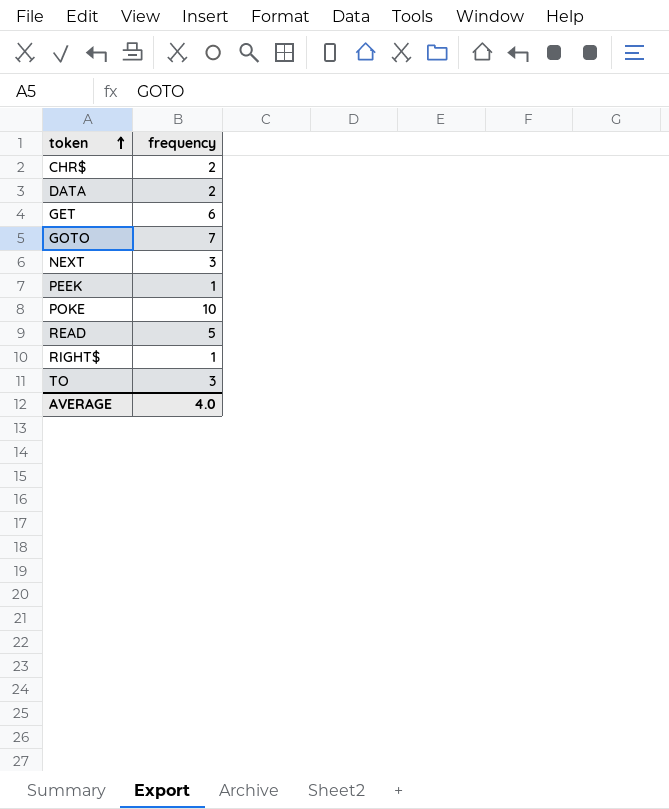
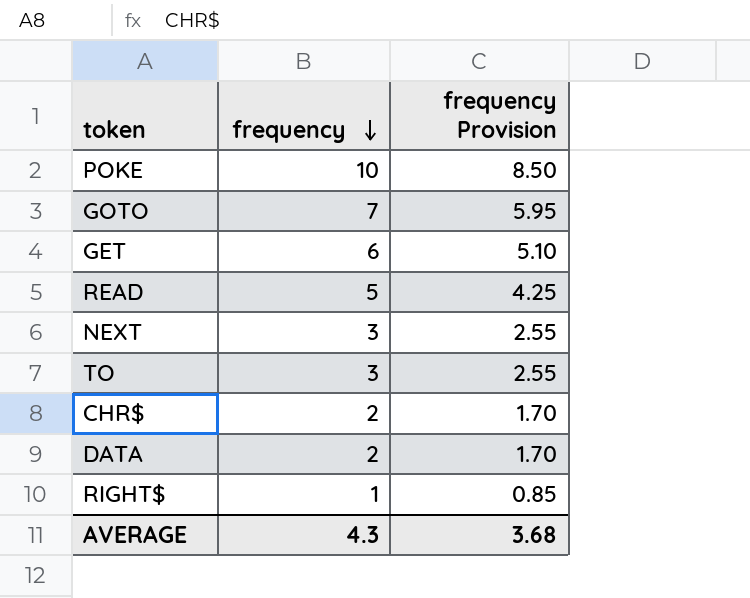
row order: token ascending -> frequency descending
column frequency Provision | formula: none -> [frequency] * 0.85
row PEEK: 1 -> none
AVERAGE | frequency: 4.0 -> 4.3

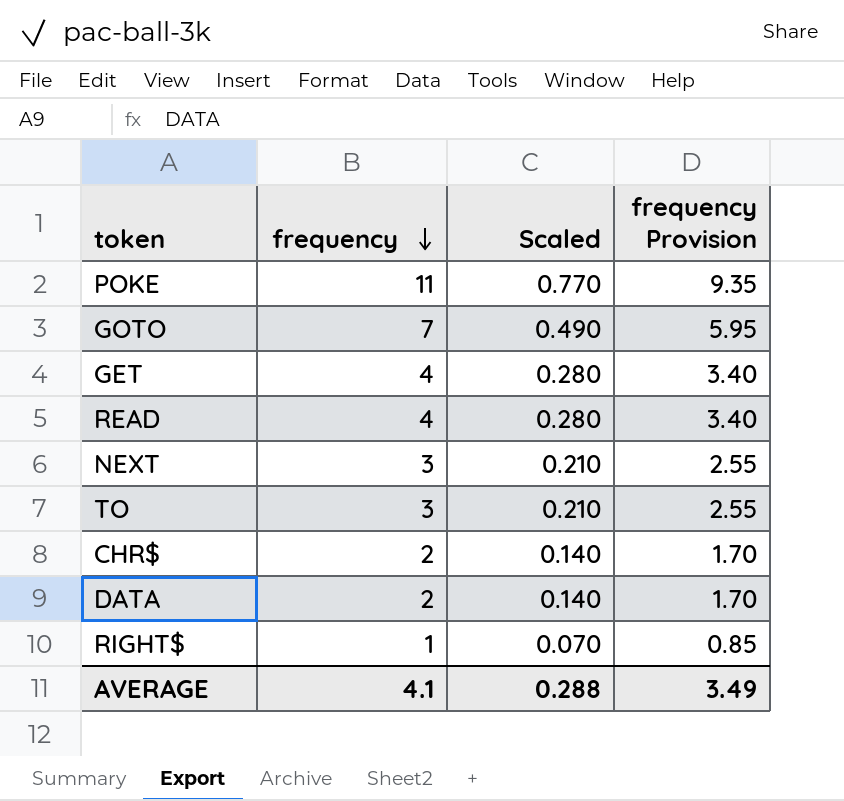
column Scaled | formula: none -> [frequency] * 0.07
POKE | frequency: 10 -> 11
POKE | frequency Provision: 8.50 -> 9.35
GET | frequency: 6 -> 4
GET | frequency Provision: 5.10 -> 3.40
READ | frequency: 5 -> 4
READ | frequency Provision: 4.25 -> 3.40
AVERAGE | frequency: 4.3 -> 4.1
AVERAGE | frequency Provision: 3.68 -> 3.49

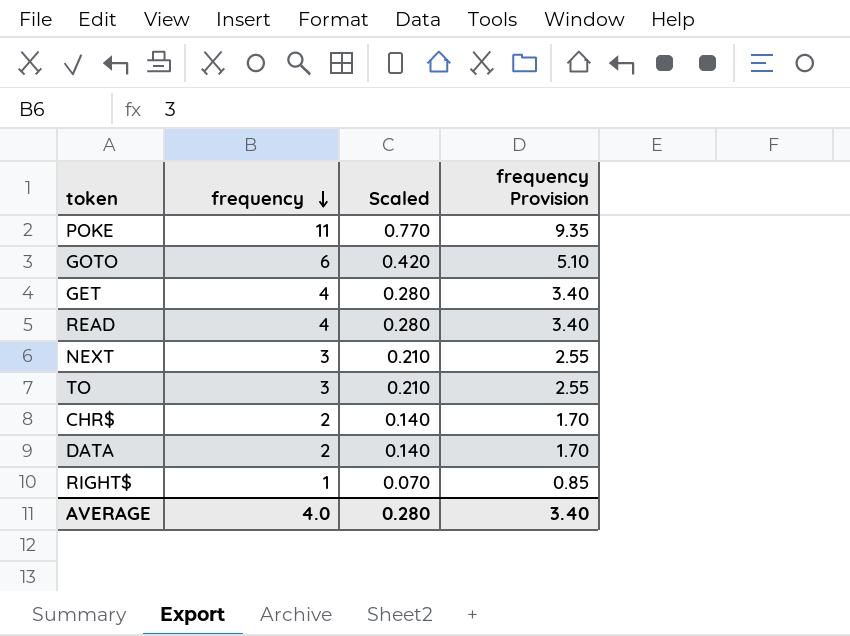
GOTO | frequency: 7 -> 6
GOTO | Scaled: 0.490 -> 0.420
GOTO | frequency Provision: 5.95 -> 5.10
AVERAGE | frequency: 4.1 -> 4.0
AVERAGE | Scaled: 0.288 -> 0.280
AVERAGE | frequency Provision: 3.49 -> 3.40

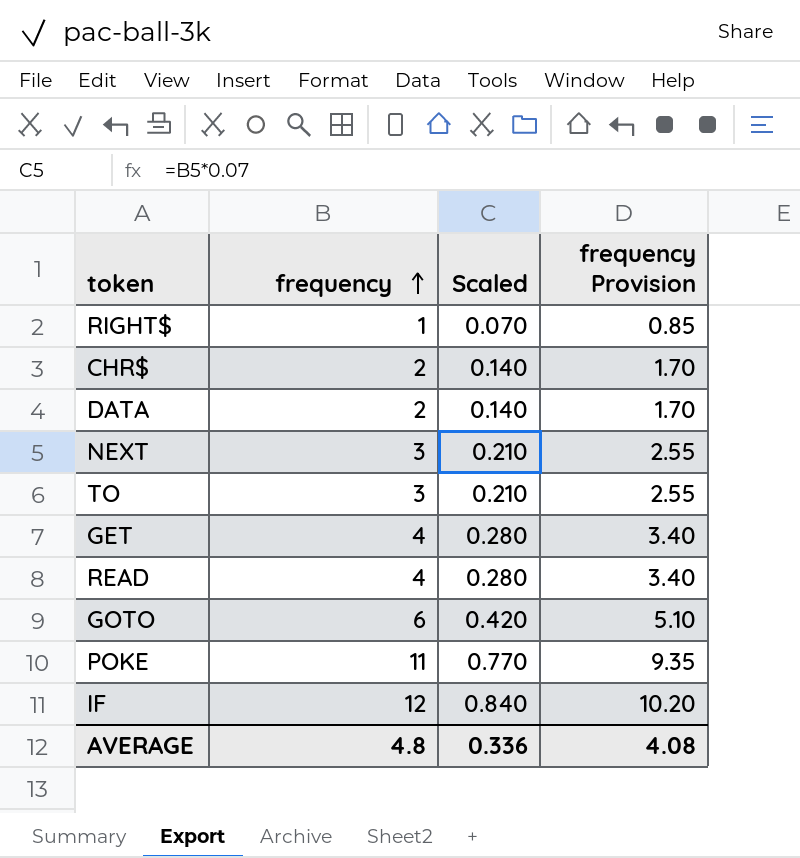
row order: frequency descending -> frequency ascending
row IF: none -> 12 | 0.840 | 10.20
AVERAGE | frequency: 4.0 -> 4.8
AVERAGE | Scaled: 0.280 -> 0.336
AVERAGE | frequency Provision: 3.40 -> 4.08

